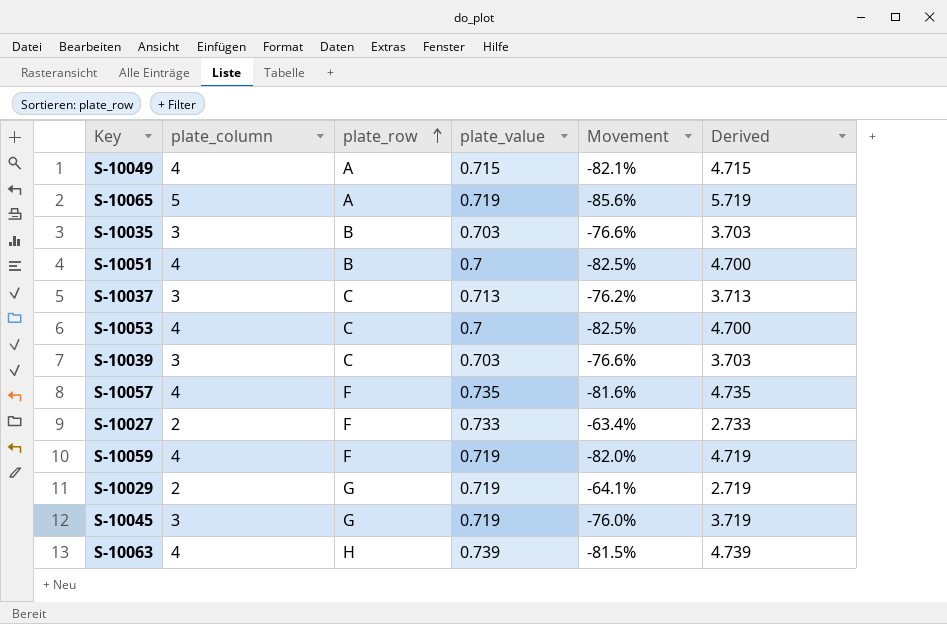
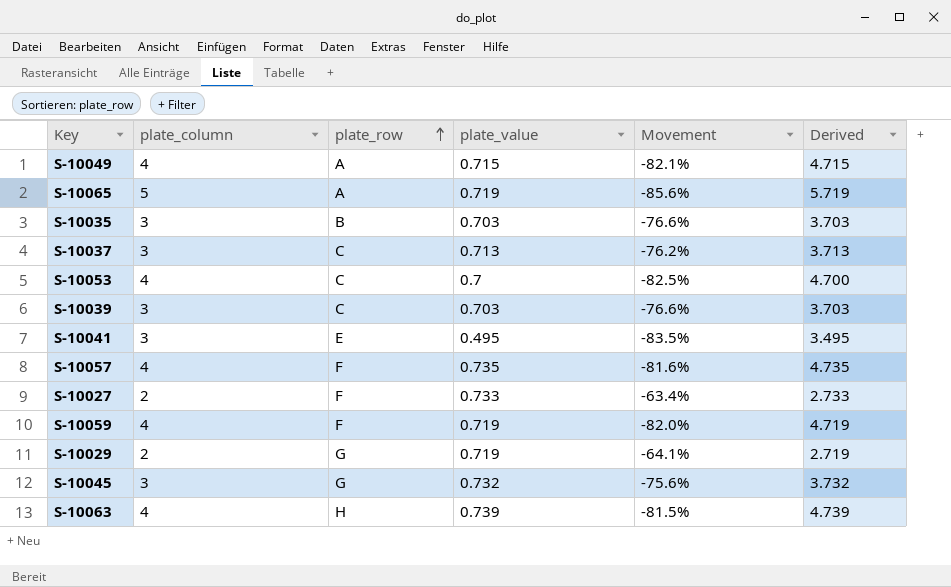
row S-10051: 4 | B | 0.7 | -82.5% | 4.700 -> none
row S-10041: none -> 3 | E | 0.495 | -83.5% | 3.495
S-10045 | plate_value: 0.719 -> 0.732
S-10045 | Movement: -76.0% -> -75.6%
S-10045 | Derived: 3.719 -> 3.732

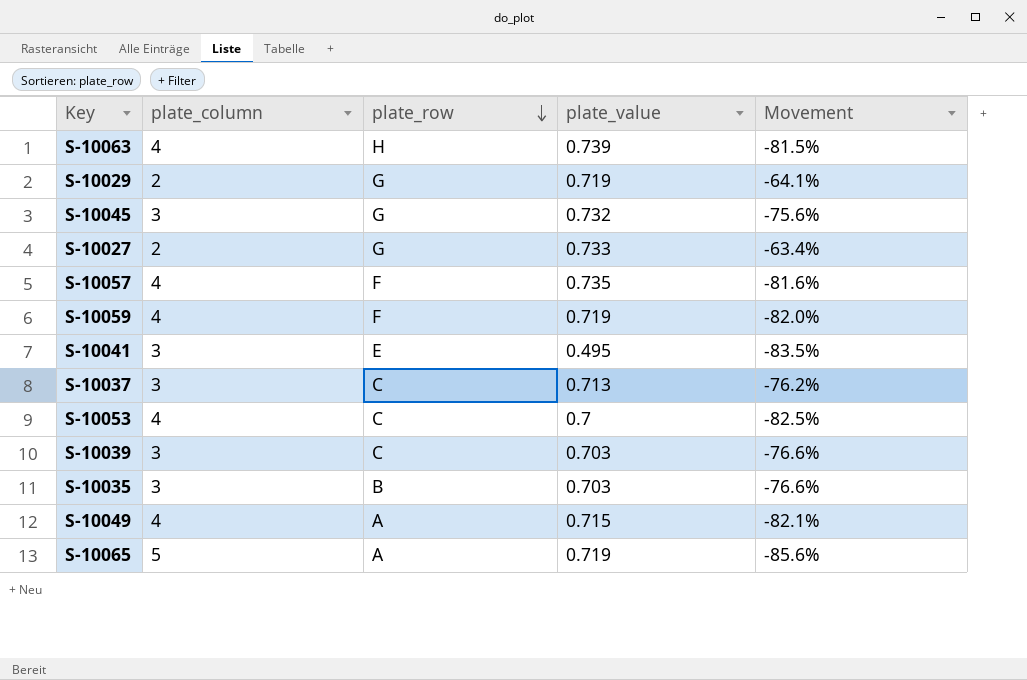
row order: plate_row ascending -> plate_row descending
column Derived | formula: [plate_column] + [plate_value] -> none
S-10027 | plate_row: F -> G

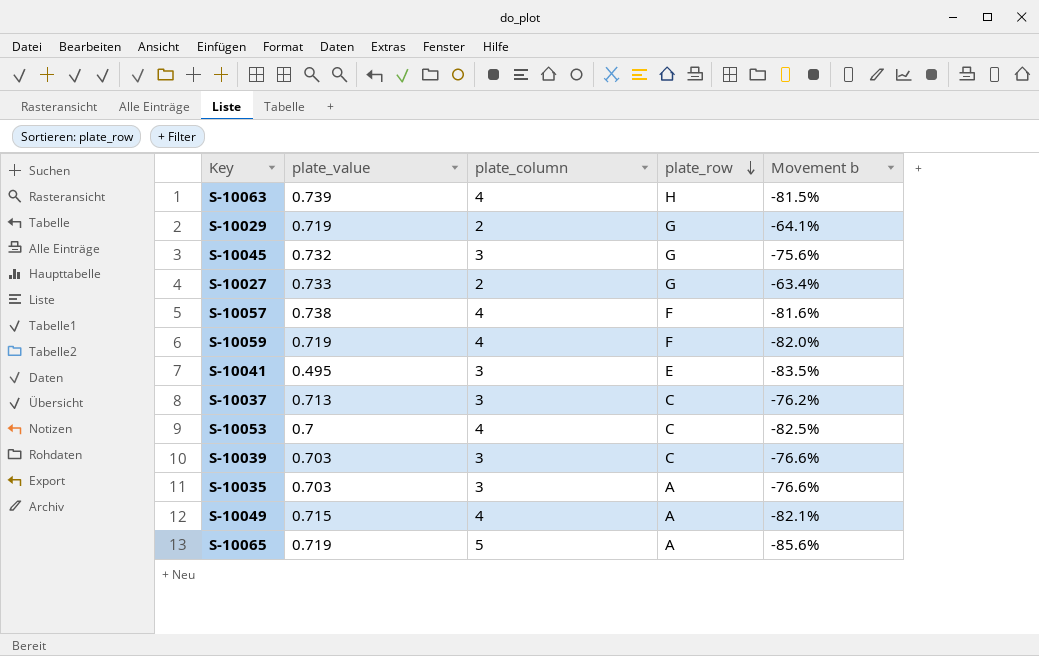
column plate_value | position: 4 -> 2
column name: Movement -> Movement b
S-10057 | plate_value: 0.735 -> 0.738
S-10035 | plate_row: B -> A

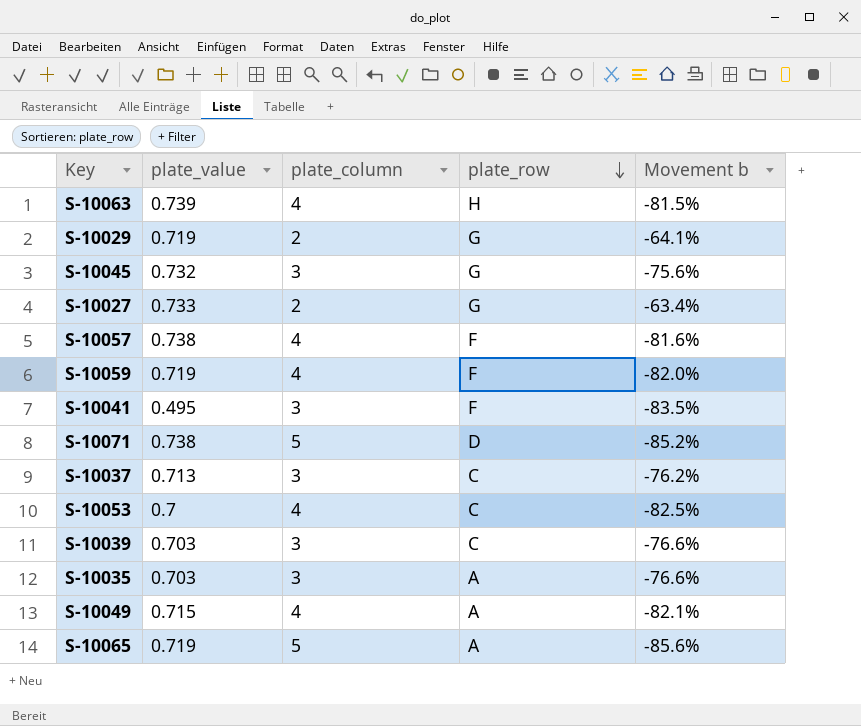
S-10041 | plate_row: E -> F
row S-10071: none -> 0.738 | 5 | D | -85.2%

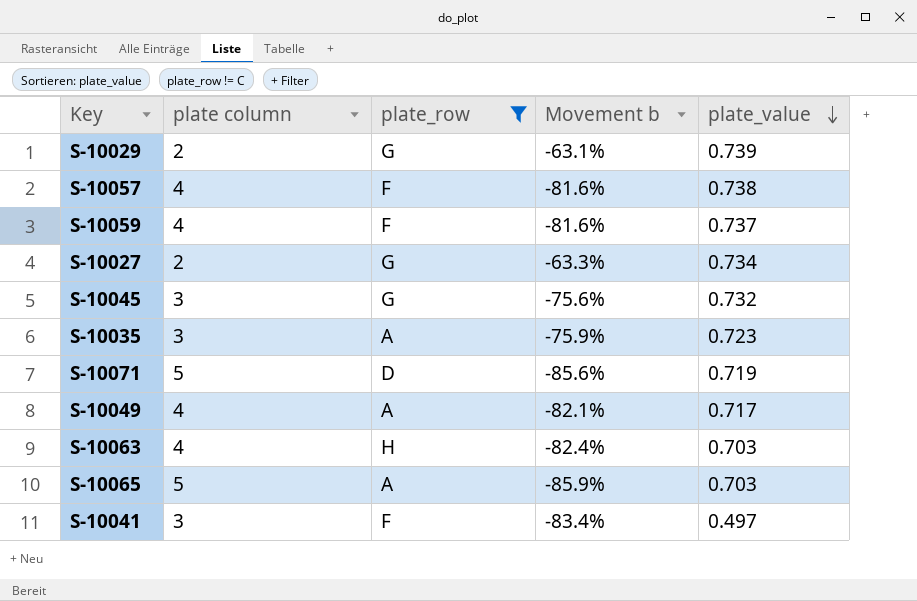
filter: none -> plate_row != C
row order: plate_row descending -> plate_value descending
column name: plate_column -> plate column
column plate_value | position: 2 -> 5
S-10029 | Movement b: -64.1% -> -63.1%
S-10029 | plate_value: 0.719 -> 0.739
S-10059 | Movement b: -82.0% -> -81.6%
S-10059 | plate_value: 0.719 -> 0.737
S-10027 | Movement b: -63.4% -> -63.3%
S-10027 | plate_value: 0.733 -> 0.734
S-10035 | Movement b: -76.6% -> -75.9%
S-10035 | plate_value: 0.703 -> 0.723
S-10071 | Movement b: -85.2% -> -85.6%
S-10071 | plate_value: 0.738 -> 0.719
S-10049 | plate_value: 0.715 -> 0.717
S-10063 | Movement b: -81.5% -> -82.4%
S-10063 | plate_value: 0.739 -> 0.703
S-10065 | Movement b: -85.6% -> -85.9%
S-10065 | plate_value: 0.719 -> 0.703
S-10041 | Movement b: -83.5% -> -83.4%
S-10041 | plate_value: 0.495 -> 0.497

